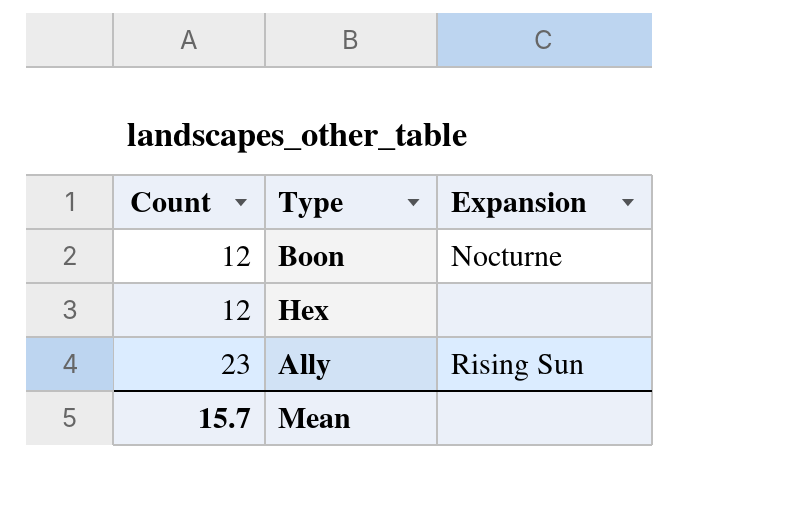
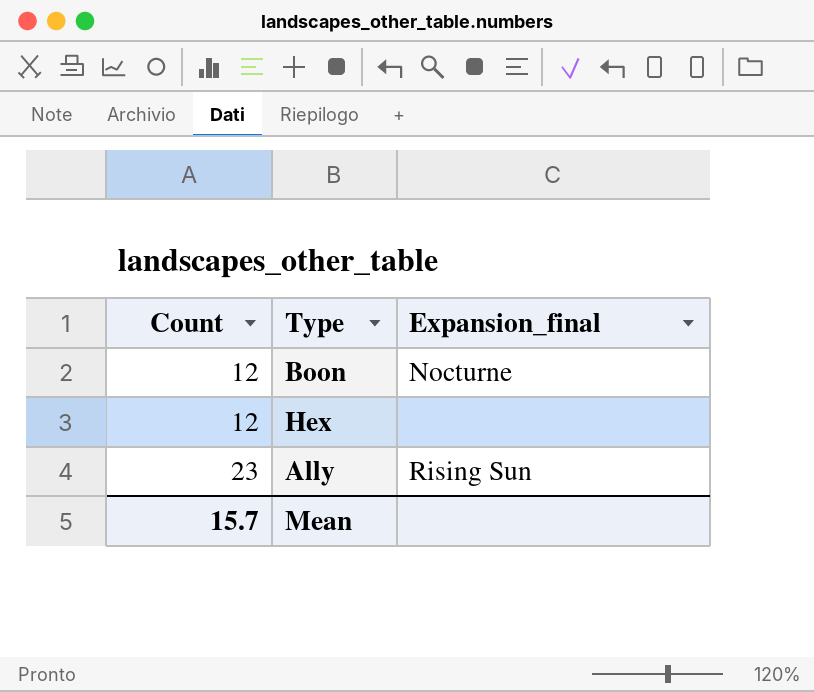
column name: Expansion -> Expansion_final

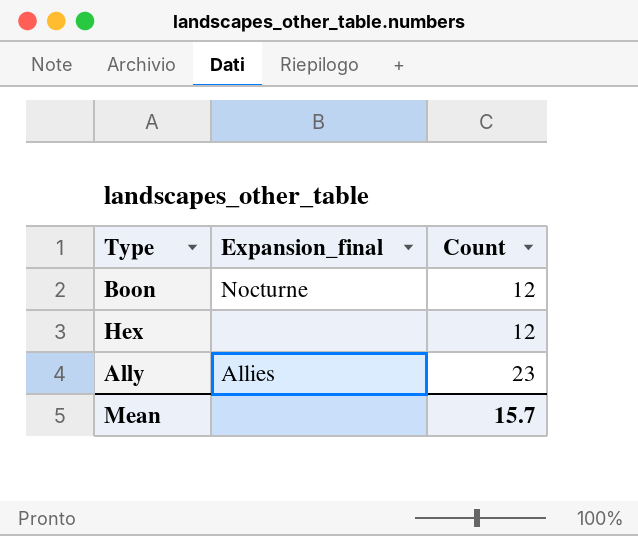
column Count | position: 1 -> 3
Ally | Expansion_final: Rising Sun -> Allies

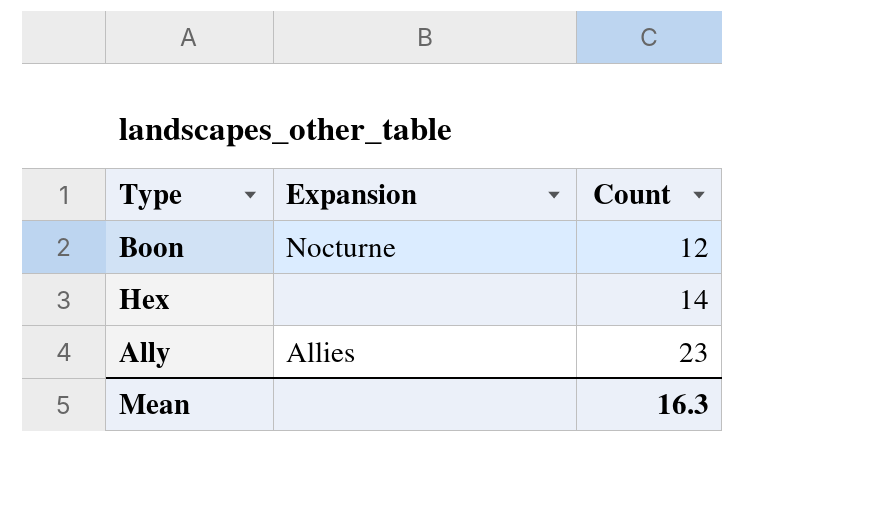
column name: Expansion_final -> Expansion
Hex | Count: 12 -> 14
Mean | Count: 15.7 -> 16.3

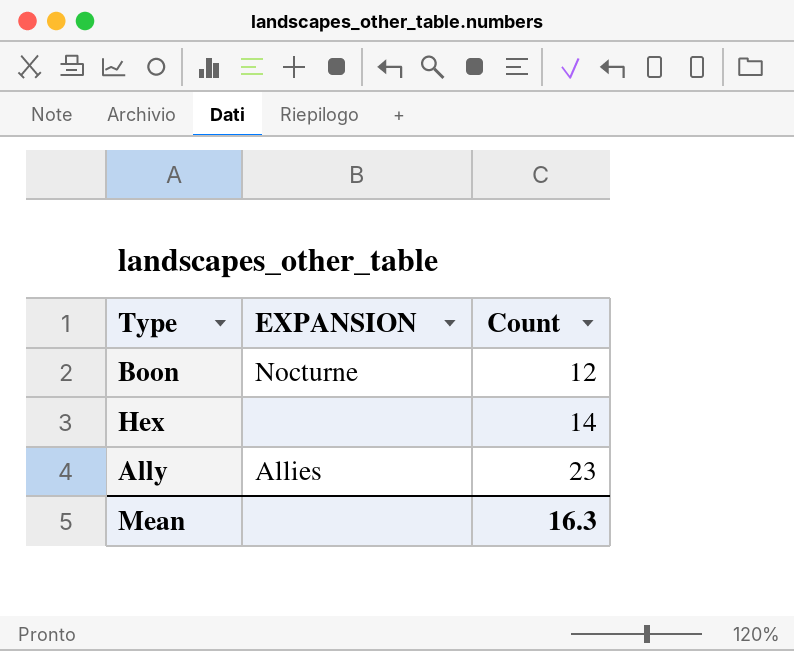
column name: Expansion -> EXPANSION

